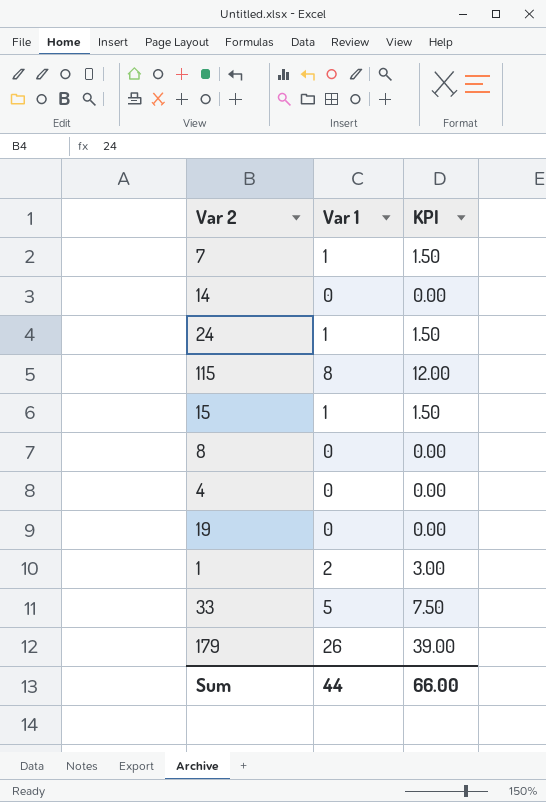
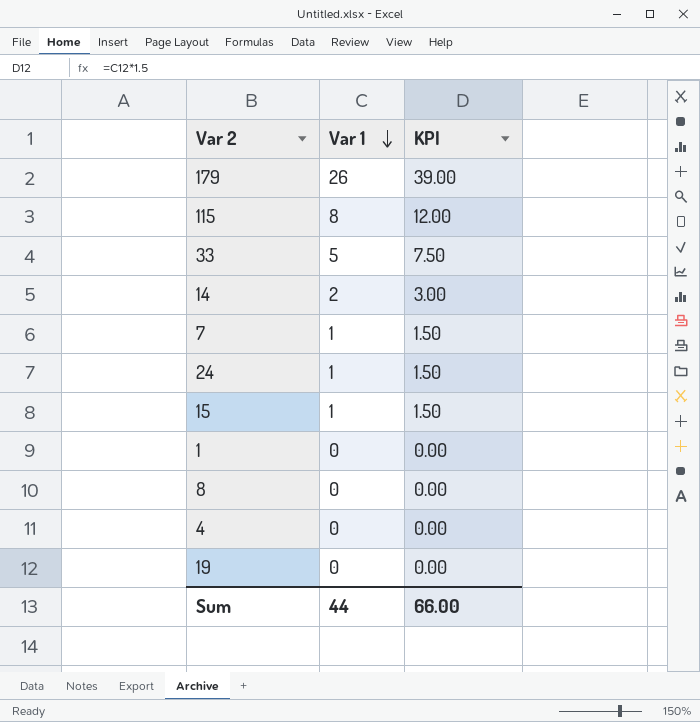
row order: none -> Var 1 descending
14 | Var 1: 0 -> 2
14 | KPI: 0.00 -> 3.00
1 | Var 1: 2 -> 0
1 | KPI: 3.00 -> 0.00

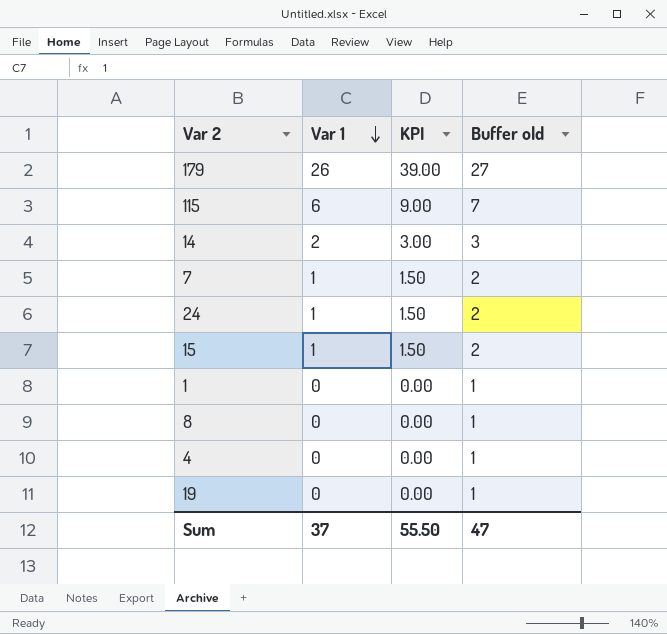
column Buffer old | formula: none -> [Var 1] + 1
row 33: 5 | 7.50 -> none
115 | Var 1: 8 -> 6
115 | KPI: 12.00 -> 9.00
Sum | Var 1: 44 -> 37
Sum | KPI: 66.00 -> 55.50

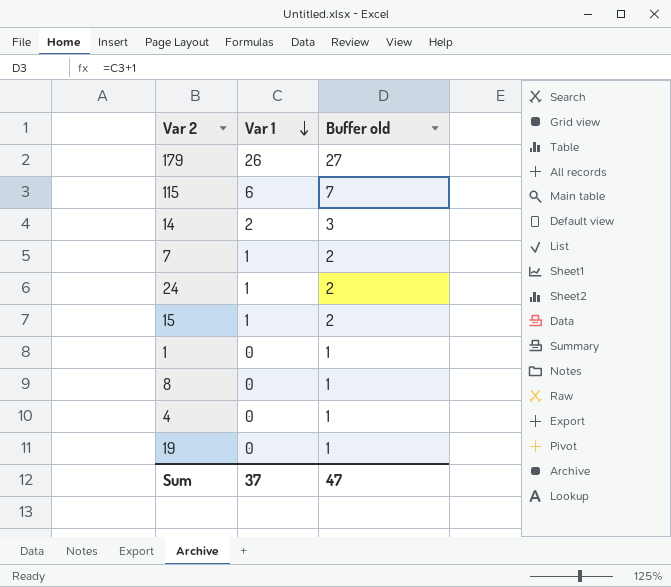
column KPI | formula: [Var 1] * 1.5 -> none

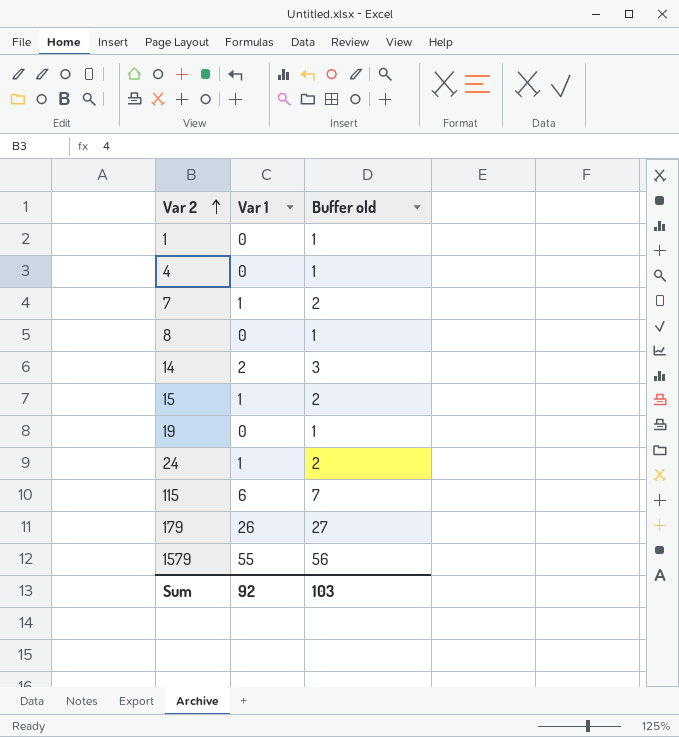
row order: Var 1 descending -> Var 2 ascending
row 1579: none -> 55 | 56
Sum | Var 1: 37 -> 92
Sum | Buffer old: 47 -> 103

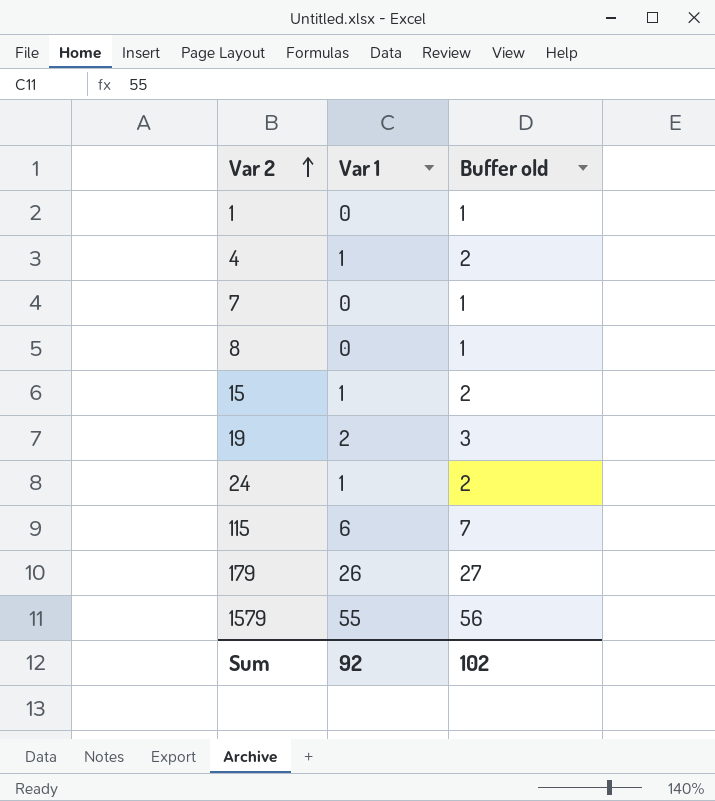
row 14: 2 | 3 -> none
4 | Var 1: 0 -> 1
4 | Buffer old: 1 -> 2
7 | Var 1: 1 -> 0
7 | Buffer old: 2 -> 1
19 | Var 1: 0 -> 2
19 | Buffer old: 1 -> 3
Sum | Buffer old: 103 -> 102

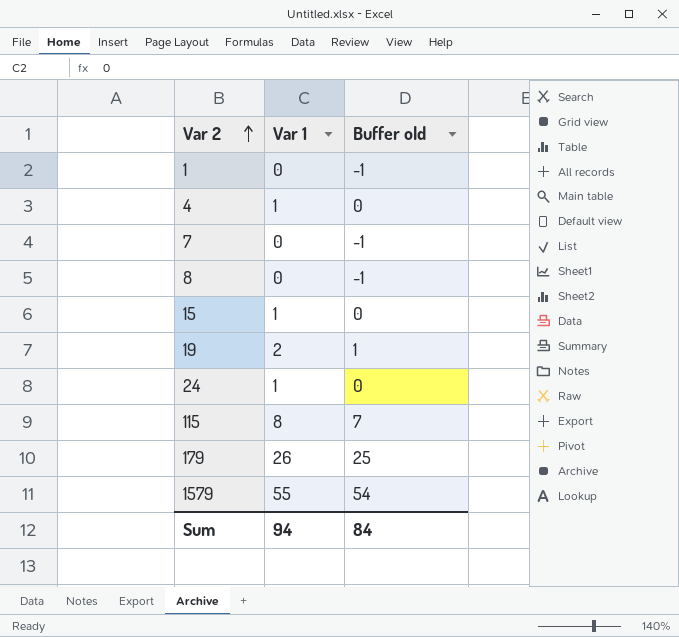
column Buffer old | formula: [Var 1] + 1 -> [Var 1] - 1
115 | Var 1: 6 -> 8
Sum | Var 1: 92 -> 94
Sum | Buffer old: 102 -> 84

